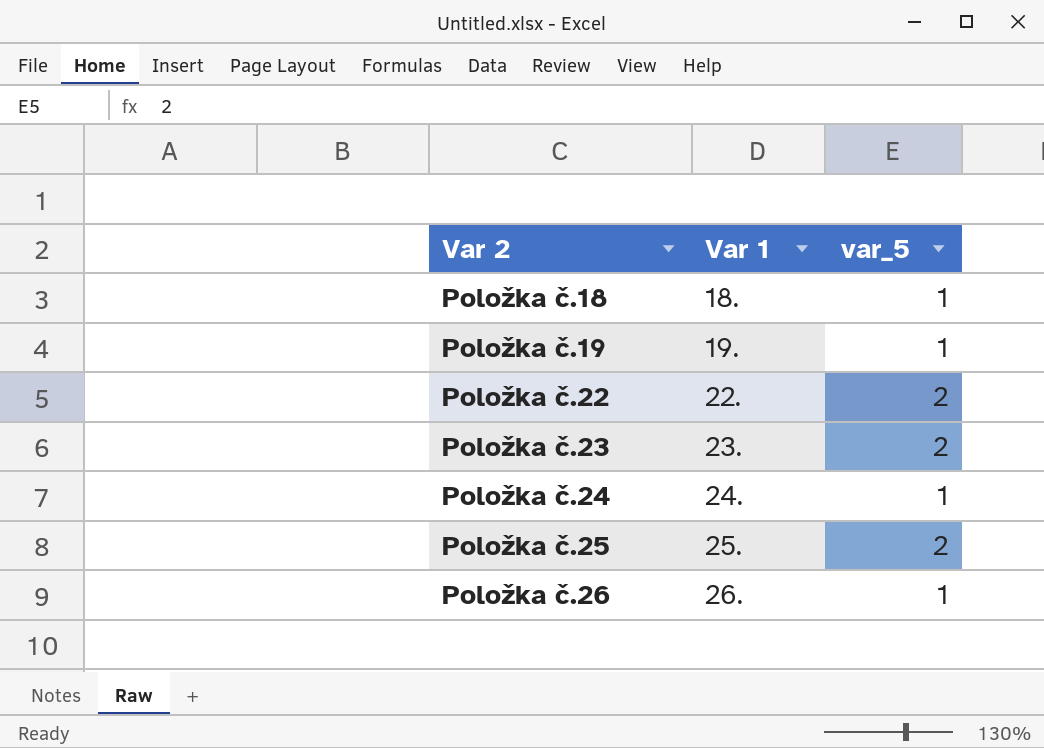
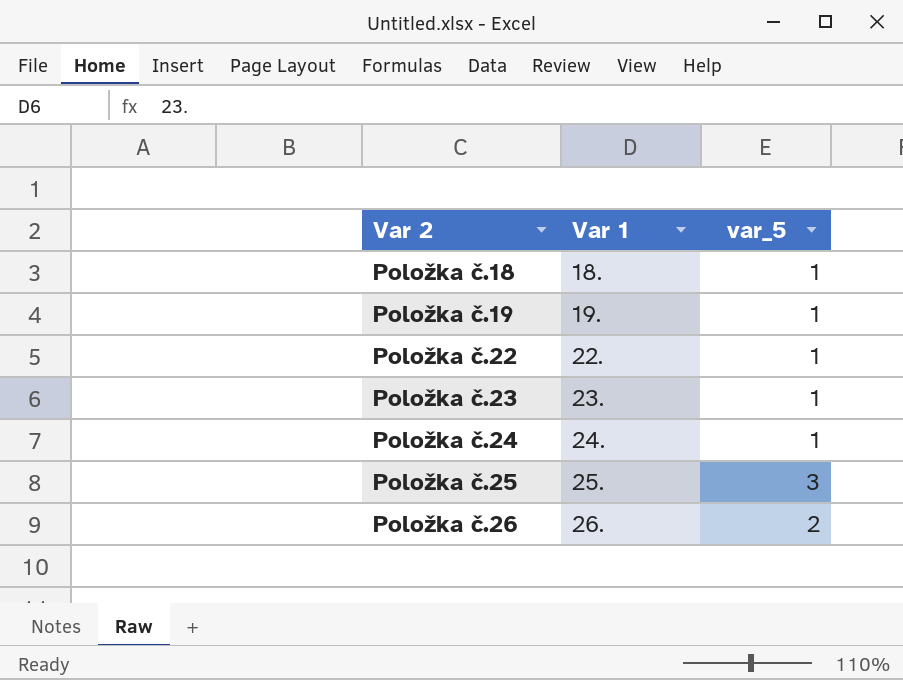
Položka č.22 | var_5: 2 -> 1
Položka č.23 | var_5: 2 -> 1
Položka č.25 | var_5: 2 -> 3
Položka č.26 | var_5: 1 -> 2

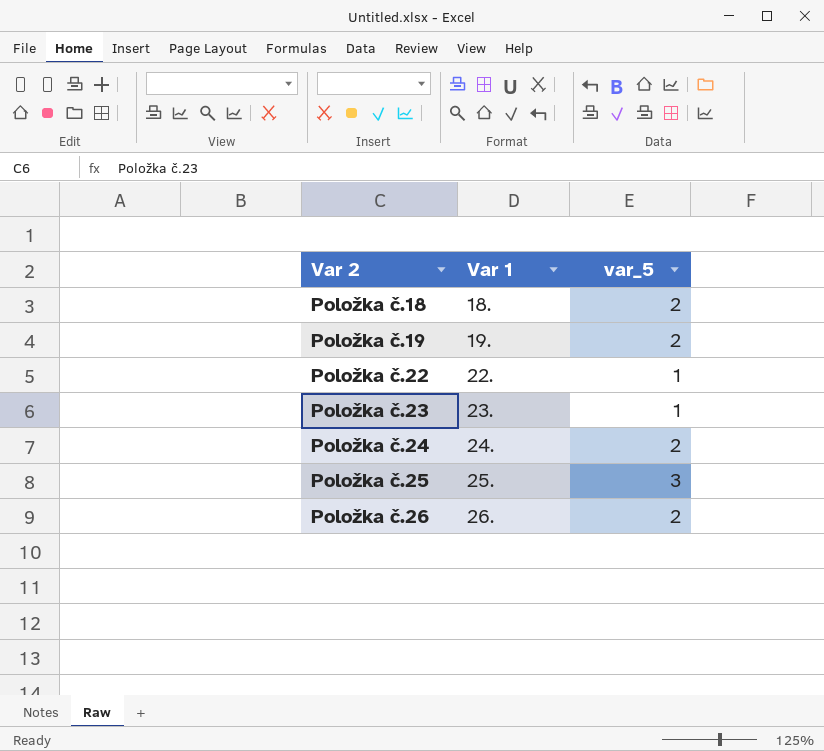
Položka č.18 | var_5: 1 -> 2
Položka č.19 | var_5: 1 -> 2
Položka č.24 | var_5: 1 -> 2

